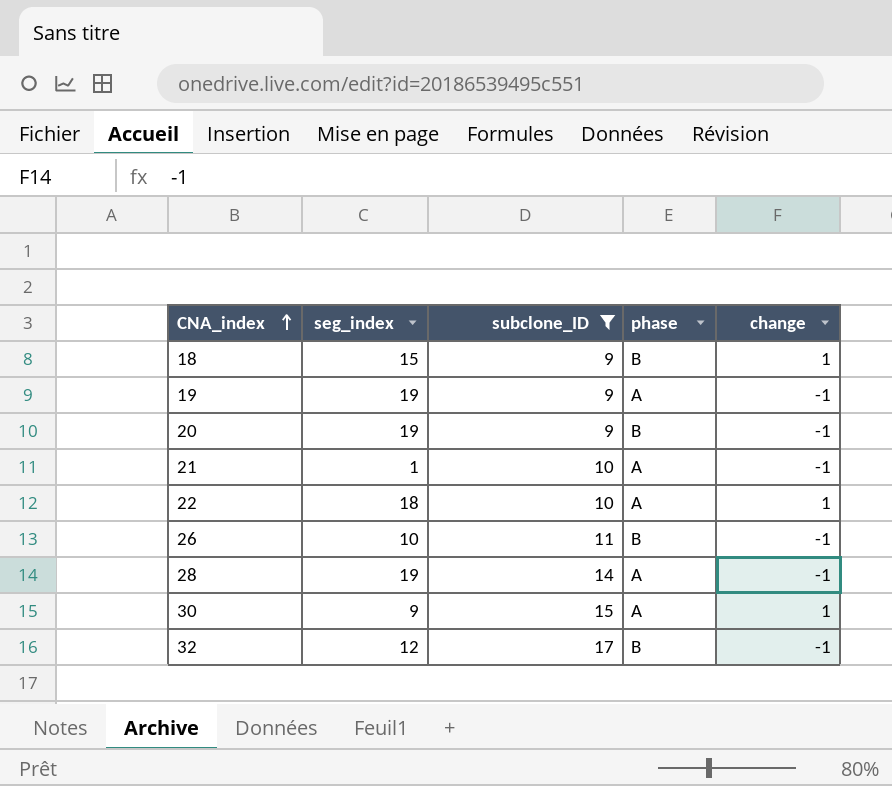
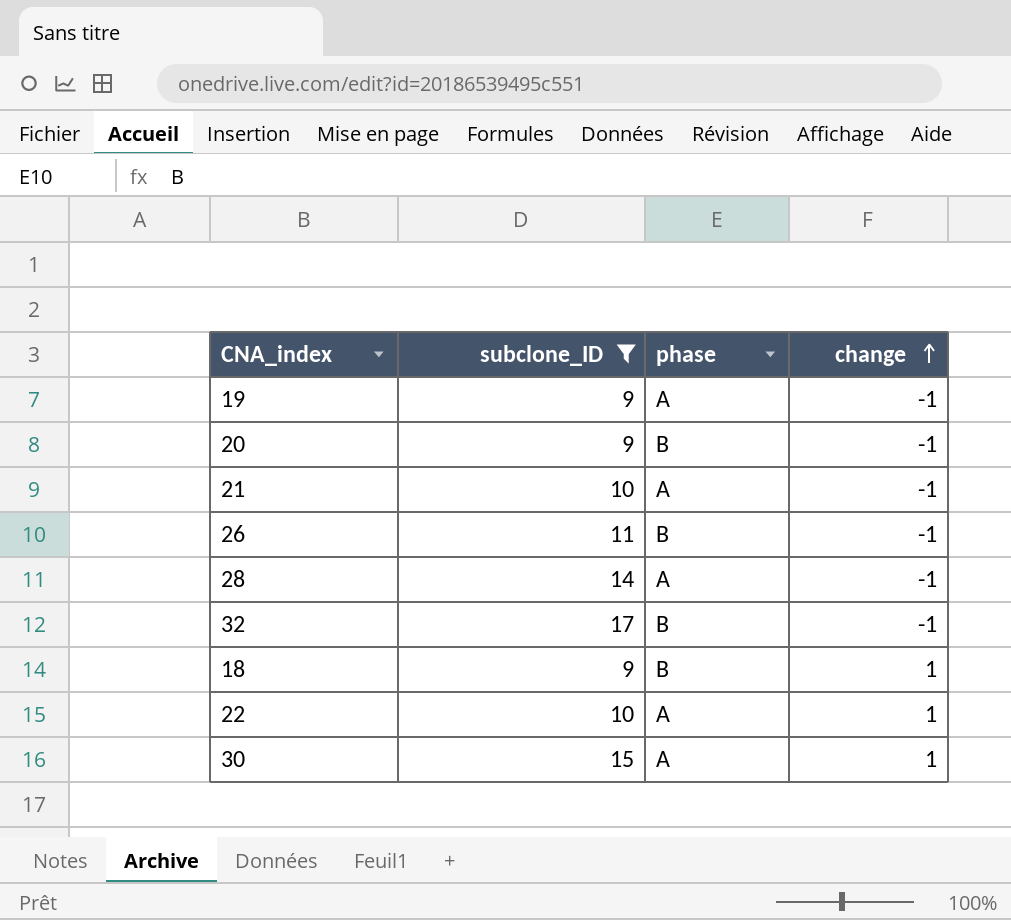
row order: CNA_index ascending -> change ascending
column seg_index | position: 2 -> none

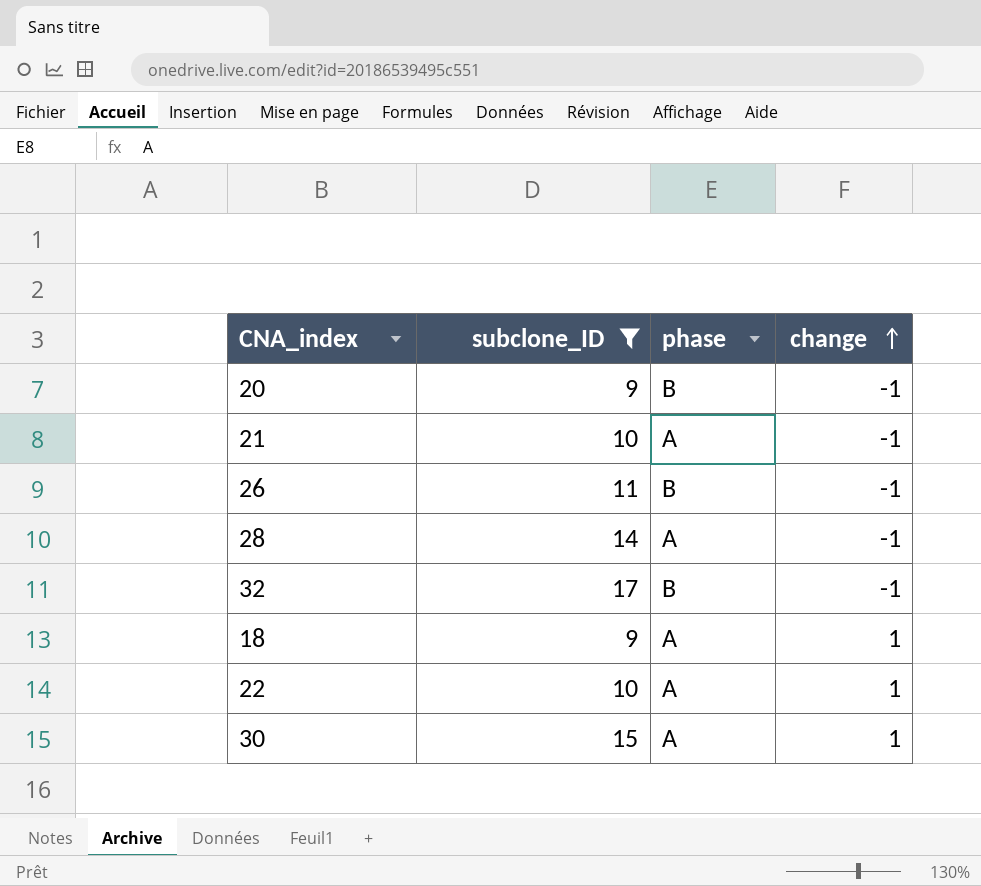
row 19: 9 | A | -1 -> none
18 | phase: B -> A

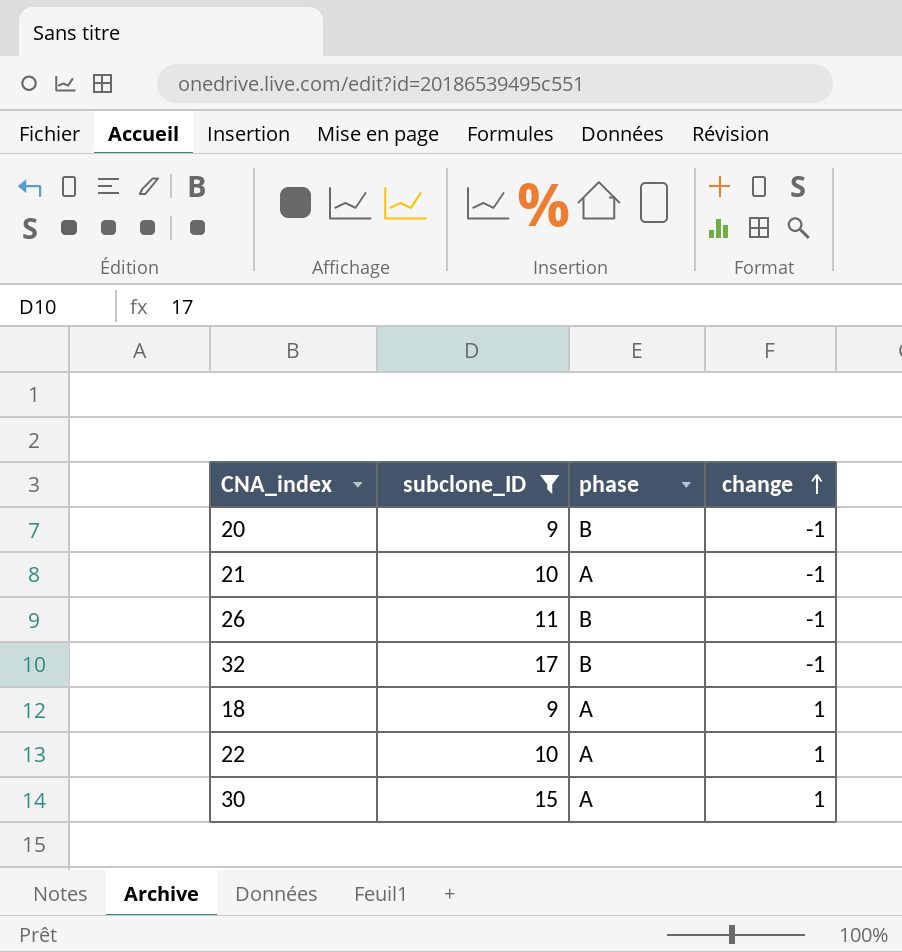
row 28: 14 | A | -1 -> none

